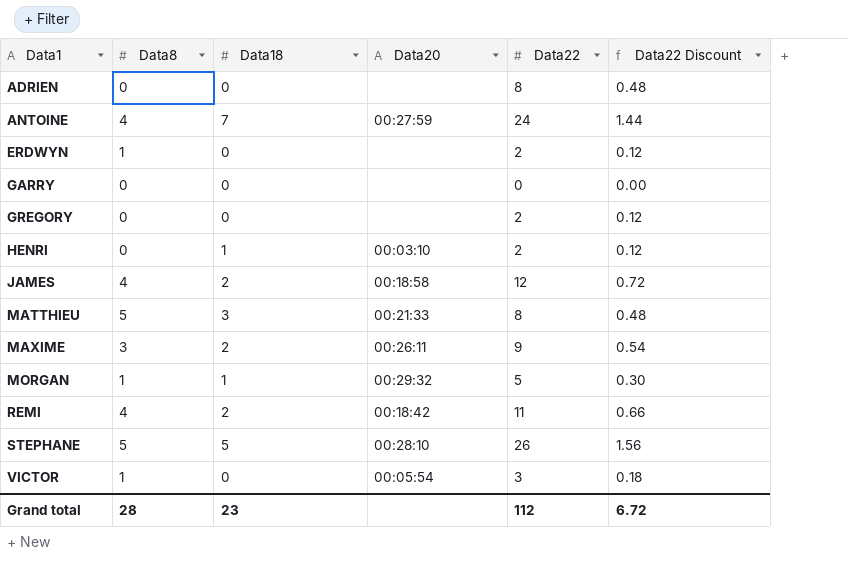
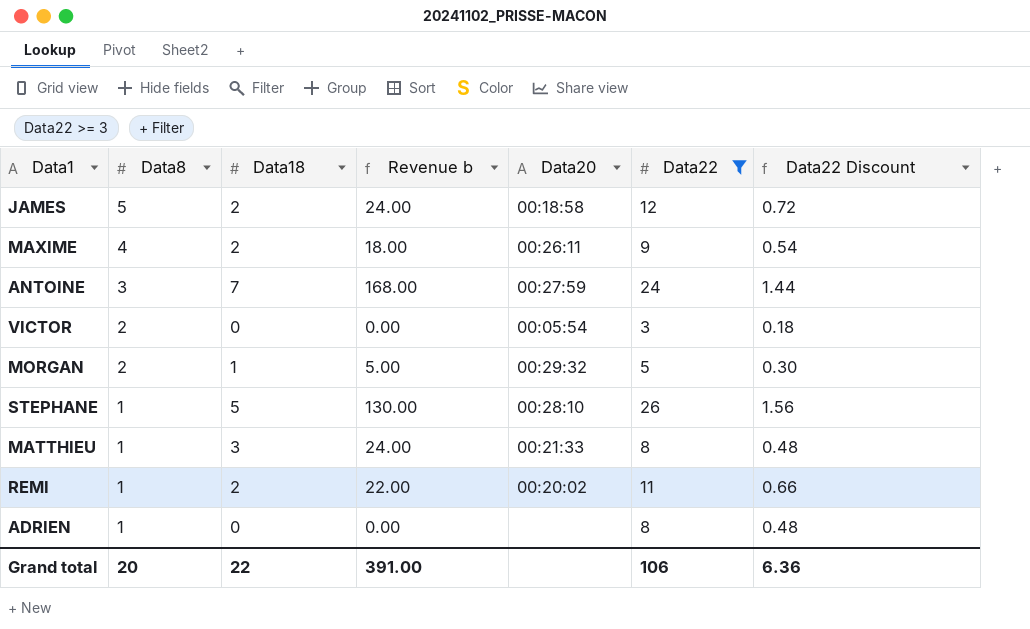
filter: none -> Data22 >= 3
row order: Data1 ascending -> Data8 descending
column Revenue b | formula: none -> [Data18] * [Data22]
JAMES | Data8: 4 -> 5
MAXIME | Data8: 3 -> 4
ANTOINE | Data8: 4 -> 3
VICTOR | Data8: 1 -> 2
MORGAN | Data8: 1 -> 2
STEPHANE | Data8: 5 -> 1
MATTHIEU | Data8: 5 -> 1
REMI | Data8: 4 -> 1
REMI | Data20: 00:18:42 -> 00:20:02
ADRIEN | Data8: 0 -> 1
Grand total | Data8: 28 -> 20
Grand total | Data18: 23 -> 22
Grand total | Data22: 112 -> 106
Grand total | Data22 Discount: 6.72 -> 6.36

